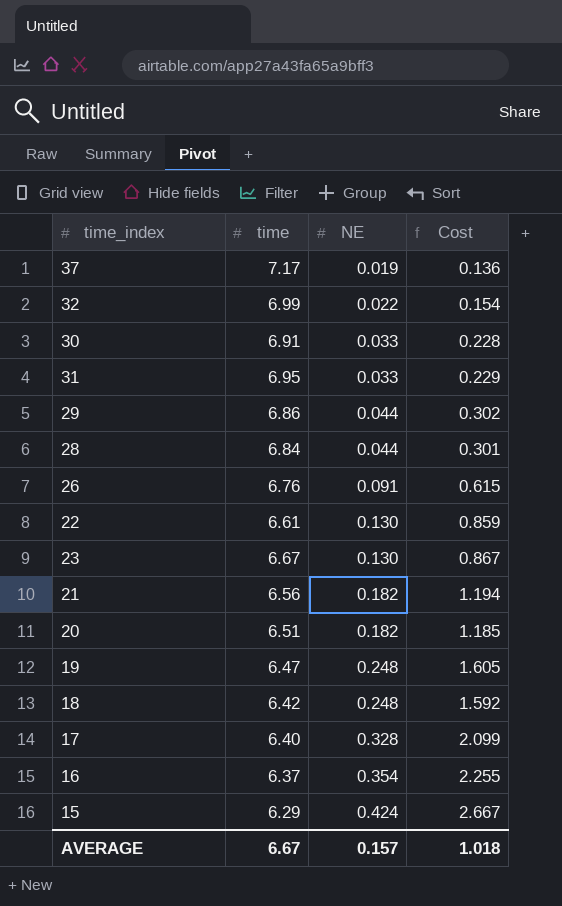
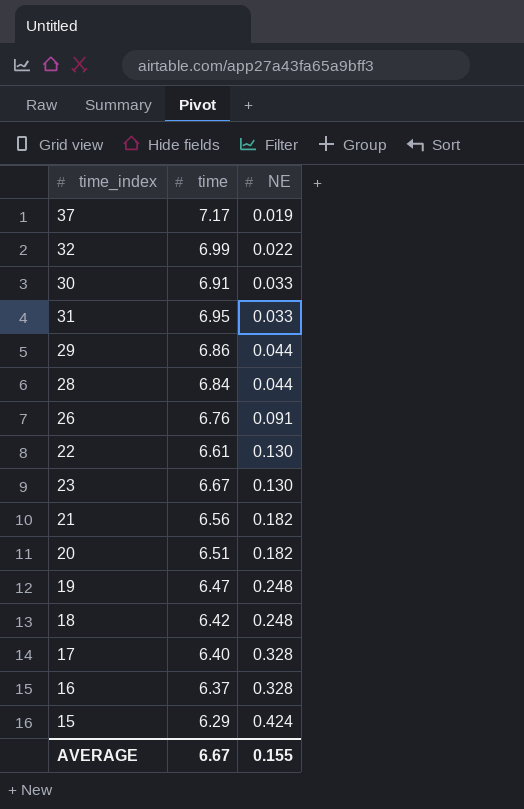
column Cost | formula: [time] * [NE] -> none
16 | NE: 0.354 -> 0.328
AVERAGE | NE: 0.157 -> 0.155

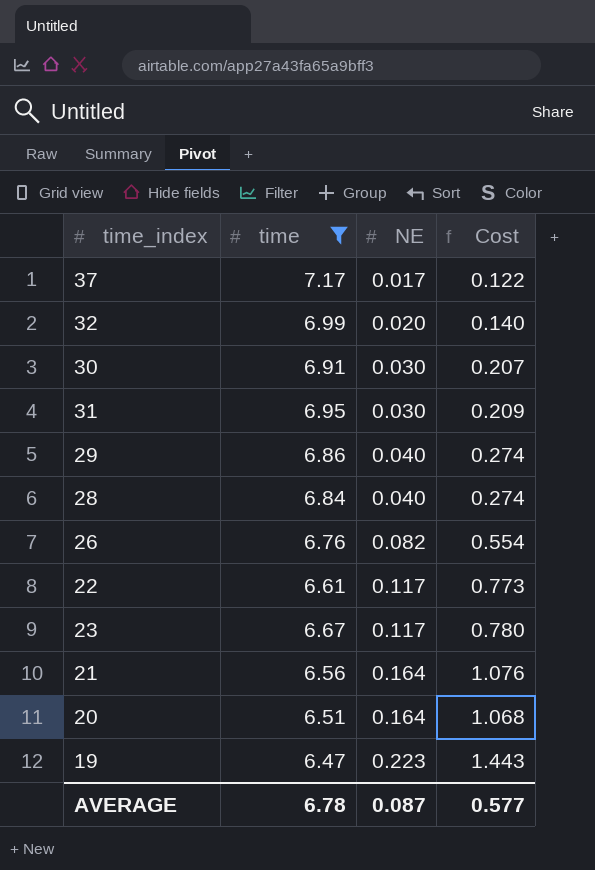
filter: none -> time >= 6.47
column Cost | formula: none -> [time] * [NE]
37 | NE: 0.019 -> 0.017
32 | NE: 0.022 -> 0.020
30 | NE: 0.033 -> 0.030
31 | NE: 0.033 -> 0.030
29 | NE: 0.044 -> 0.040
28 | NE: 0.044 -> 0.040
26 | NE: 0.091 -> 0.082
22 | NE: 0.130 -> 0.117
23 | NE: 0.130 -> 0.117
21 | NE: 0.182 -> 0.164
20 | NE: 0.182 -> 0.164
19 | NE: 0.248 -> 0.223
AVERAGE | time: 6.67 -> 6.78
AVERAGE | NE: 0.155 -> 0.087

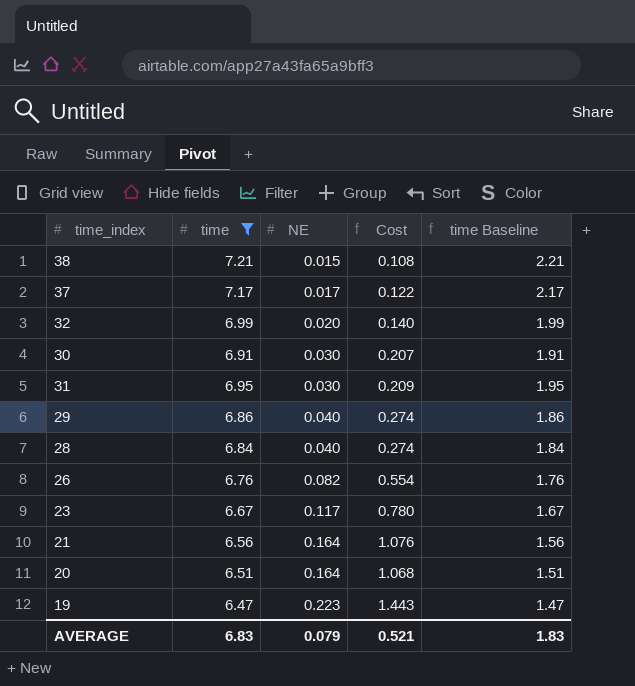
column time Baseline | formula: none -> [time] - 5
row 22: 6.61 | 0.117 | 0.773 -> none
row 38: none -> 7.21 | 0.015 | 0.108 | 2.21
AVERAGE | time: 6.78 -> 6.83
AVERAGE | NE: 0.087 -> 0.079
AVERAGE | Cost: 0.577 -> 0.521

